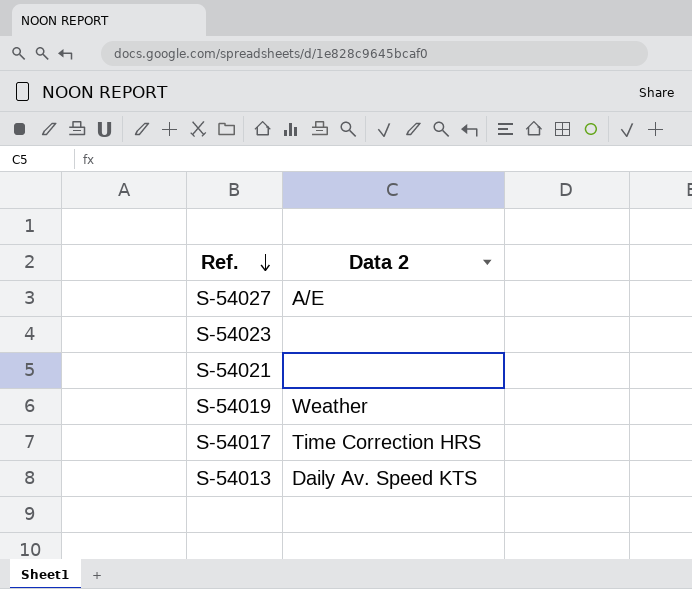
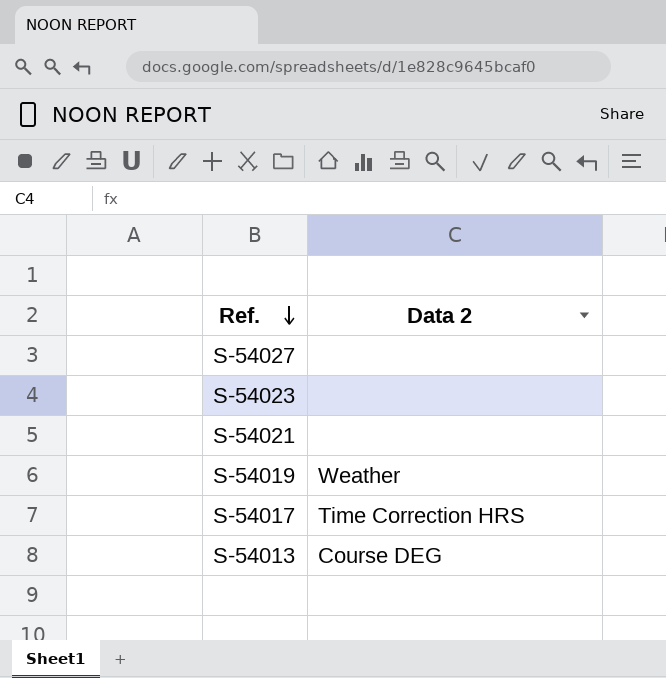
S-54027 | Data 2: A/E -> none
S-54013 | Data 2: Daily Av. Speed KTS -> Course DEG

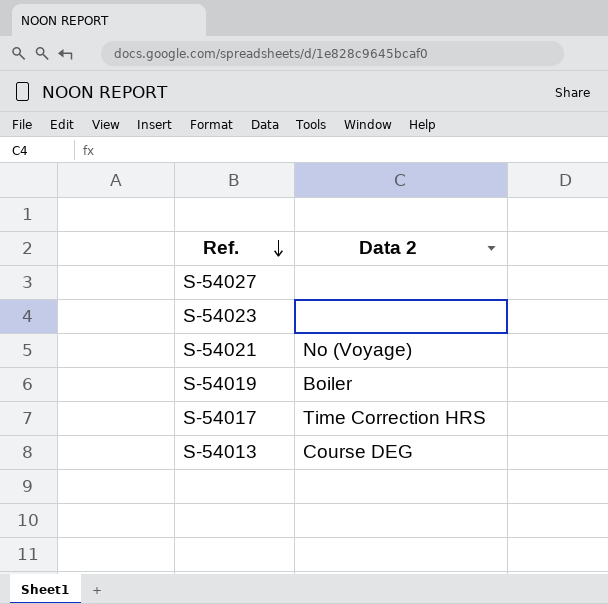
S-54021 | Data 2: none -> No (Voyage)
S-54019 | Data 2: Weather -> Boiler

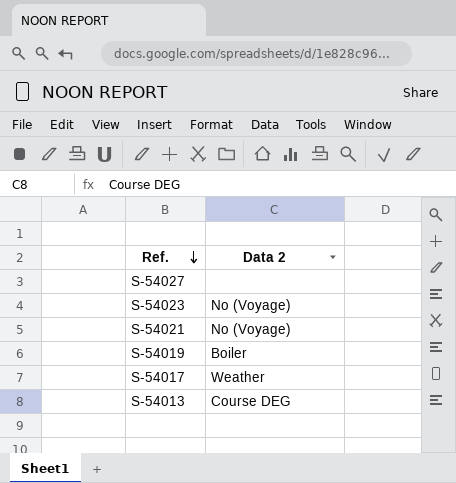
S-54023 | Data 2: none -> No (Voyage)
S-54017 | Data 2: Time Correction HRS -> Weather

